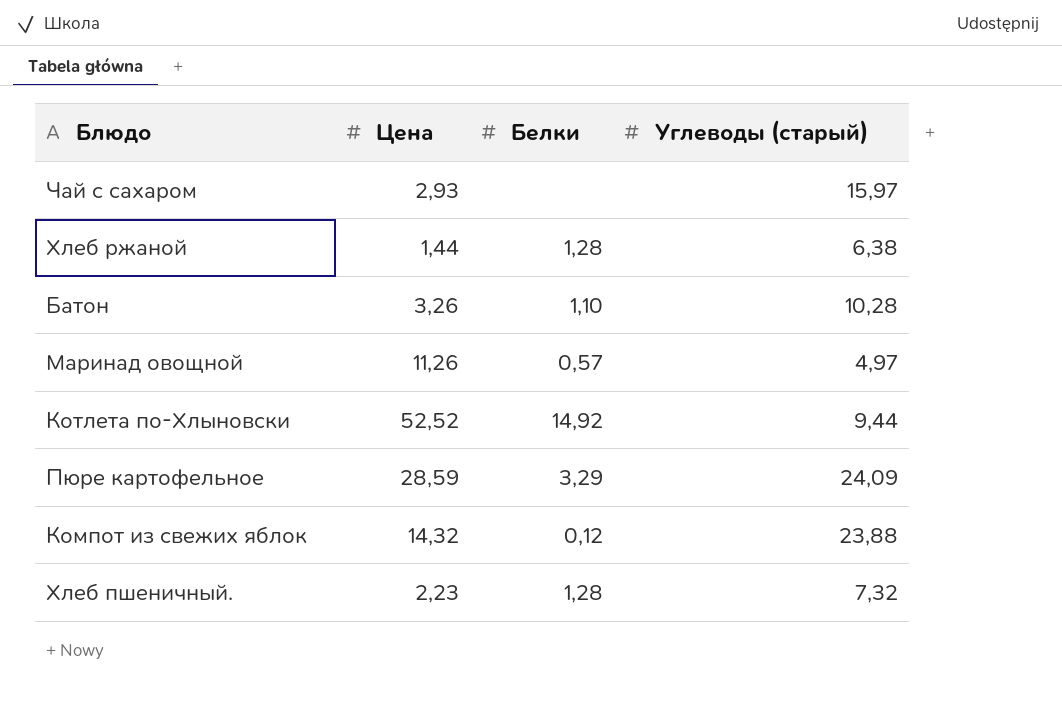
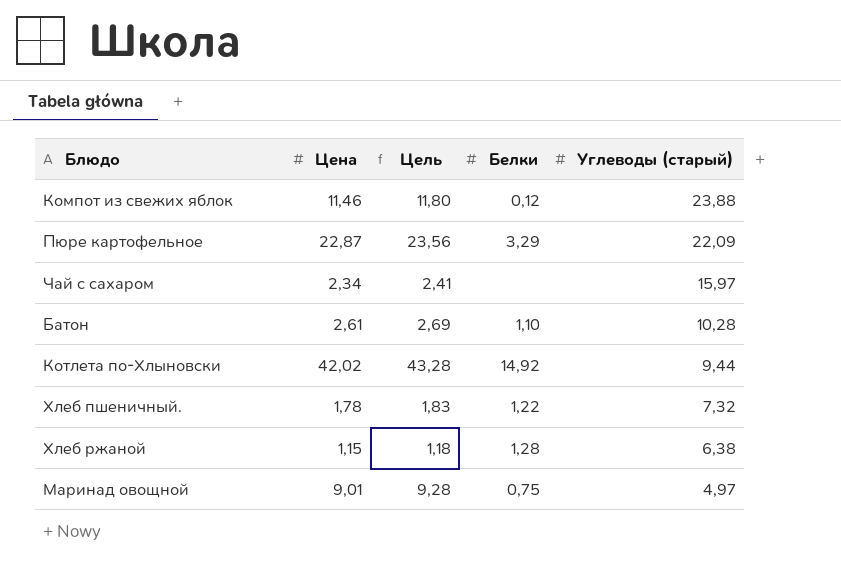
row order: none -> Углеводы (старый) descending
column Цель | formula: none -> [Цена] * 1,03
Компот из свежих яблок | Цена: 14,32 -> 11,46
Пюре картофельное | Цена: 28,59 -> 22,87
Пюре картофельное | Углеводы (старый): 24,09 -> 22,09
Чай с сахаром | Цена: 2,93 -> 2,34
Батон | Цена: 3,26 -> 2,61
Котлета по-Хлыновски | Цена: 52,52 -> 42,02
Хлеб пшеничный. | Цена: 2,23 -> 1,78
Хлеб пшеничный. | Белки: 1,28 -> 1,22
Хлеб ржаной | Цена: 1,44 -> 1,15
Маринад овощной | Цена: 11,26 -> 9,01
Маринад овощной | Белки: 0,57 -> 0,75

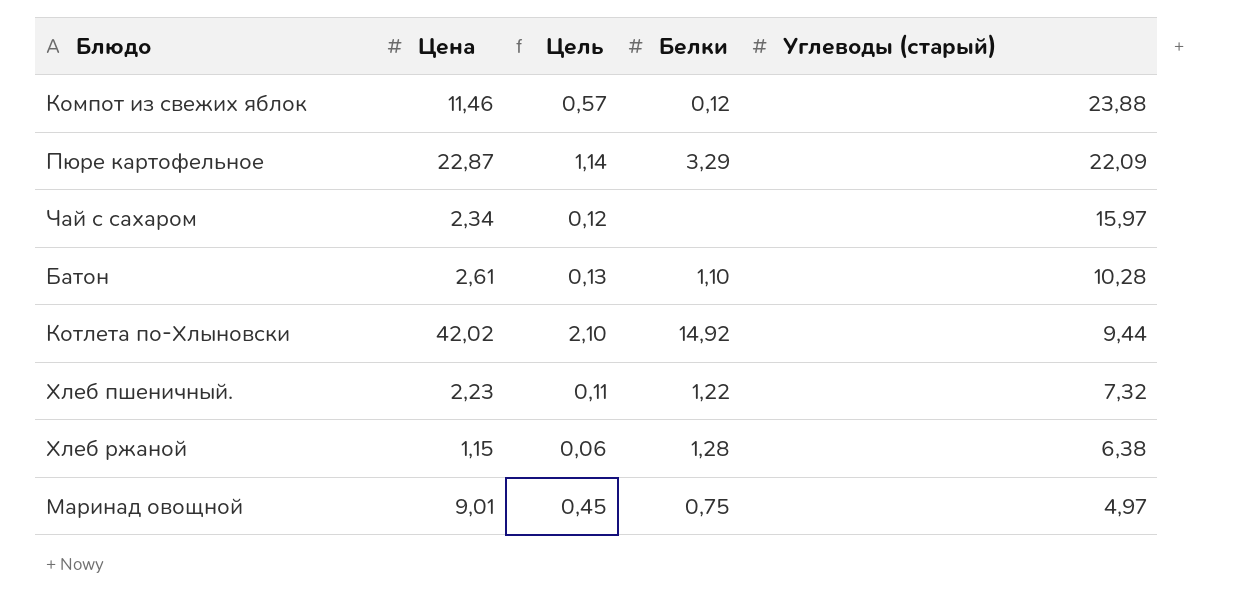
column Цель | formula: [Цена] * 1,03 -> [Цена] * 0,05
Хлеб пшеничный. | Цена: 1,78 -> 2,23

